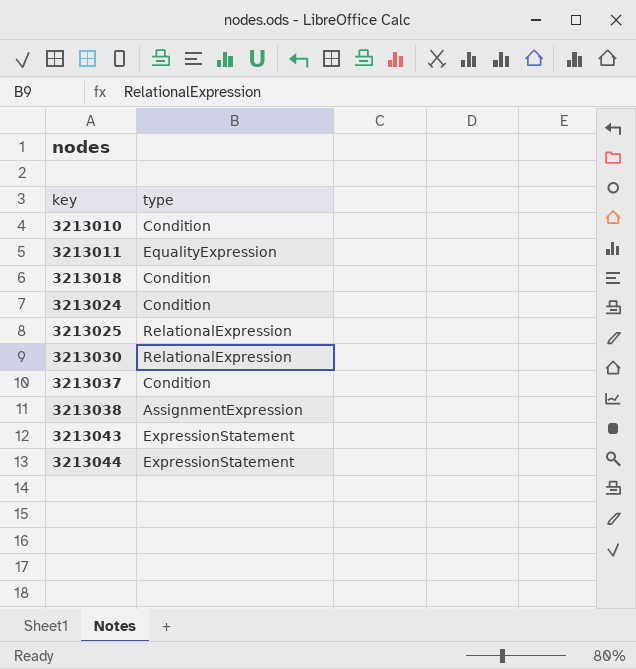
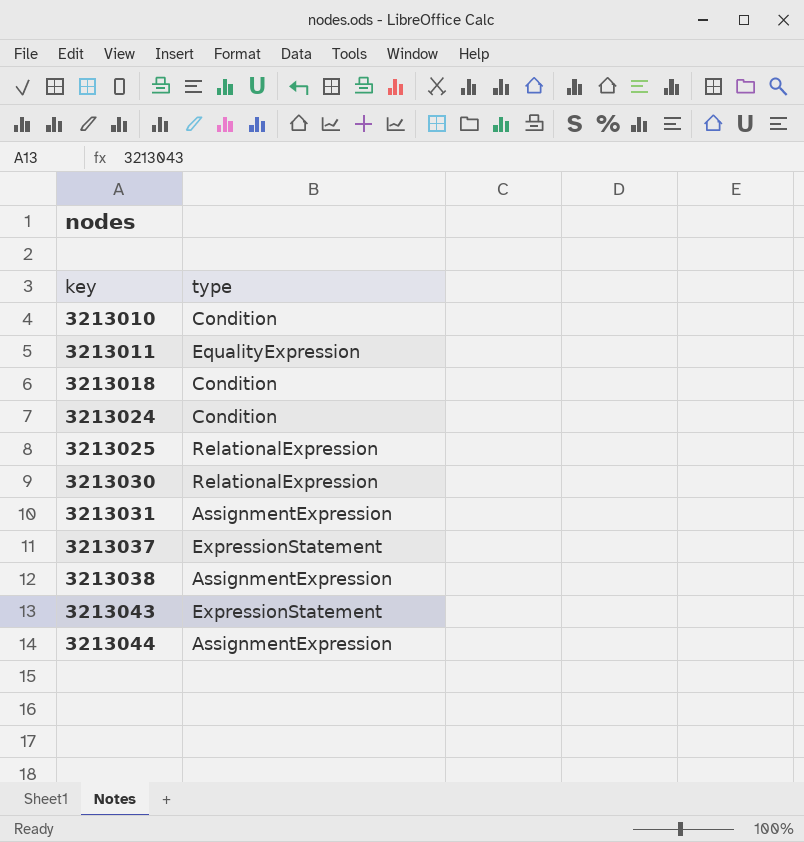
row 3213031: none -> AssignmentExpression
3213037 | type: Condition -> ExpressionStatement
3213044 | type: ExpressionStatement -> AssignmentExpression

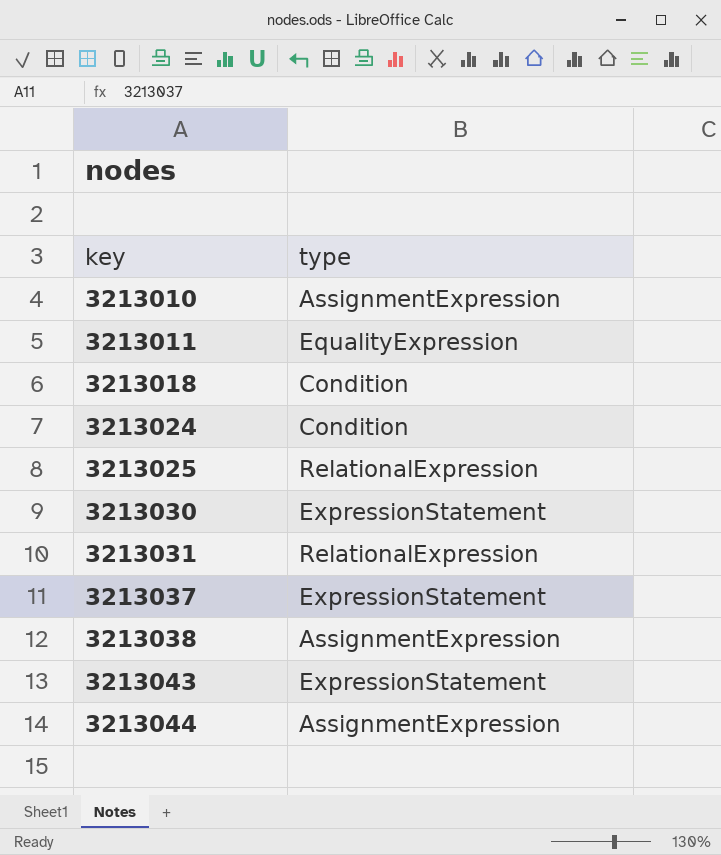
3213010 | type: Condition -> AssignmentExpression
3213030 | type: RelationalExpression -> ExpressionStatement
3213031 | type: AssignmentExpression -> RelationalExpression

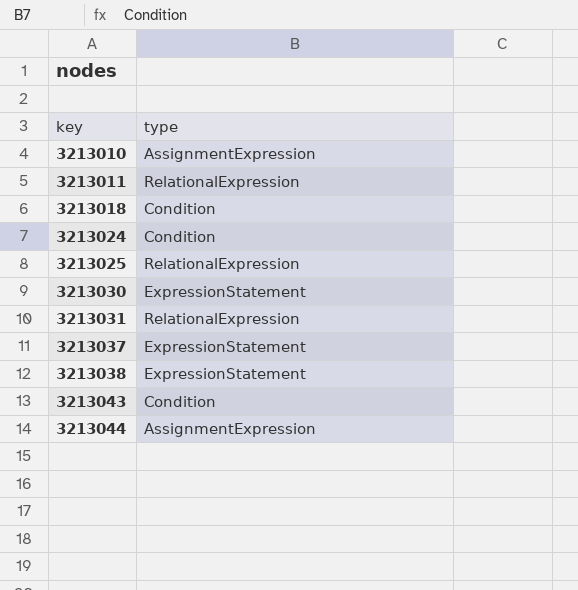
3213011 | type: EqualityExpression -> RelationalExpression
3213038 | type: AssignmentExpression -> ExpressionStatement
3213043 | type: ExpressionStatement -> Condition

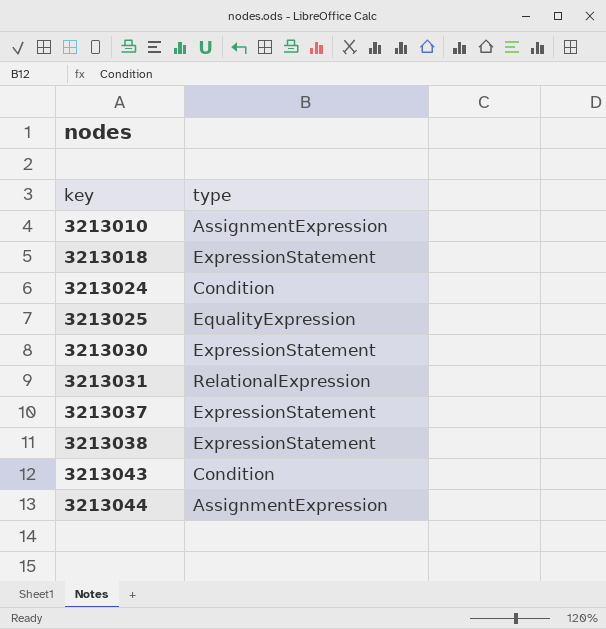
row 3213011: RelationalExpression -> none
3213018 | type: Condition -> ExpressionStatement
3213025 | type: RelationalExpression -> EqualityExpression

